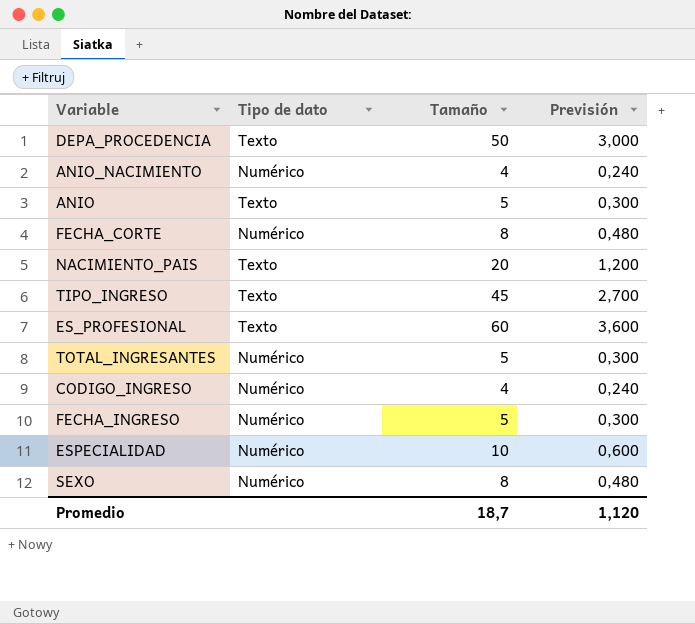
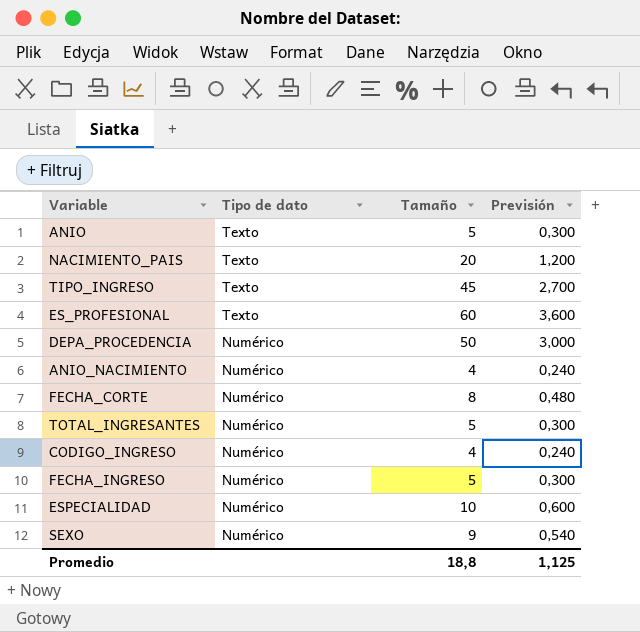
row order: none -> Tipo de dato descending
DEPA_PROCEDENCIA | Tipo de dato: Texto -> Numérico
SEXO | Tamaño: 8 -> 9
SEXO | Previsión: 0,480 -> 0,540
Promedio | Tamaño: 18,7 -> 18,8
Promedio | Previsión: 1,120 -> 1,125

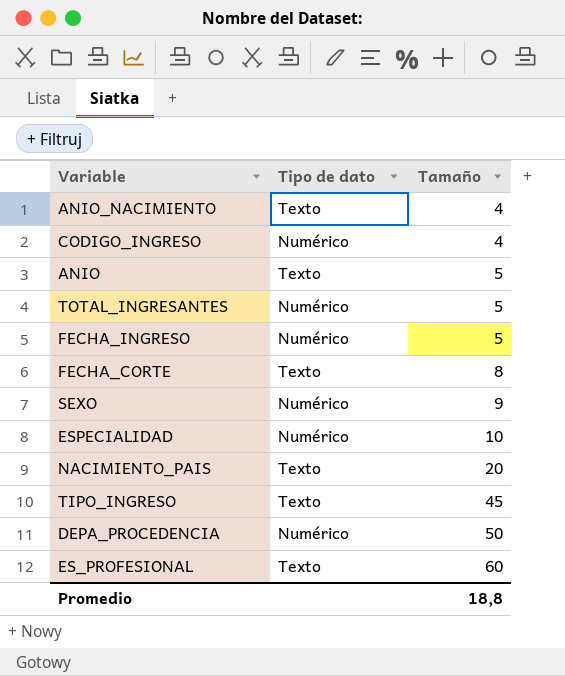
row order: Tipo de dato descending -> Tamaño ascending
column Previsión | formula: [Tamaño] * 0,06 -> none
ANIO_NACIMIENTO | Tipo de dato: Numérico -> Texto
FECHA_CORTE | Tipo de dato: Numérico -> Texto

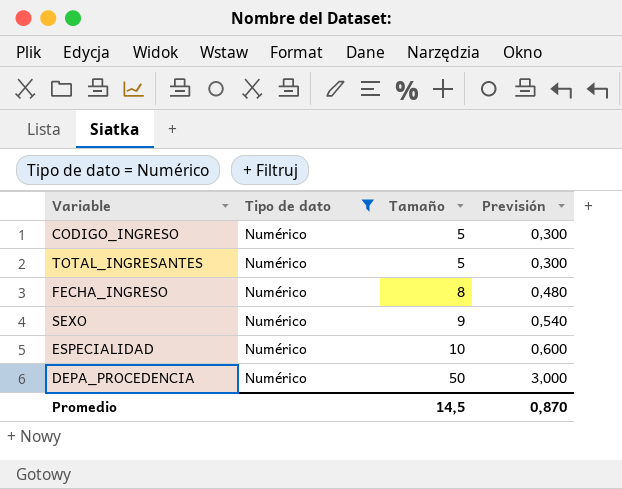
filter: none -> Tipo de dato = Numérico
column Previsión | formula: none -> [Tamaño] * 0,06
CODIGO_INGRESO | Tamaño: 4 -> 5
FECHA_INGRESO | Tamaño: 5 -> 8
Promedio | Tamaño: 18,8 -> 14,5

